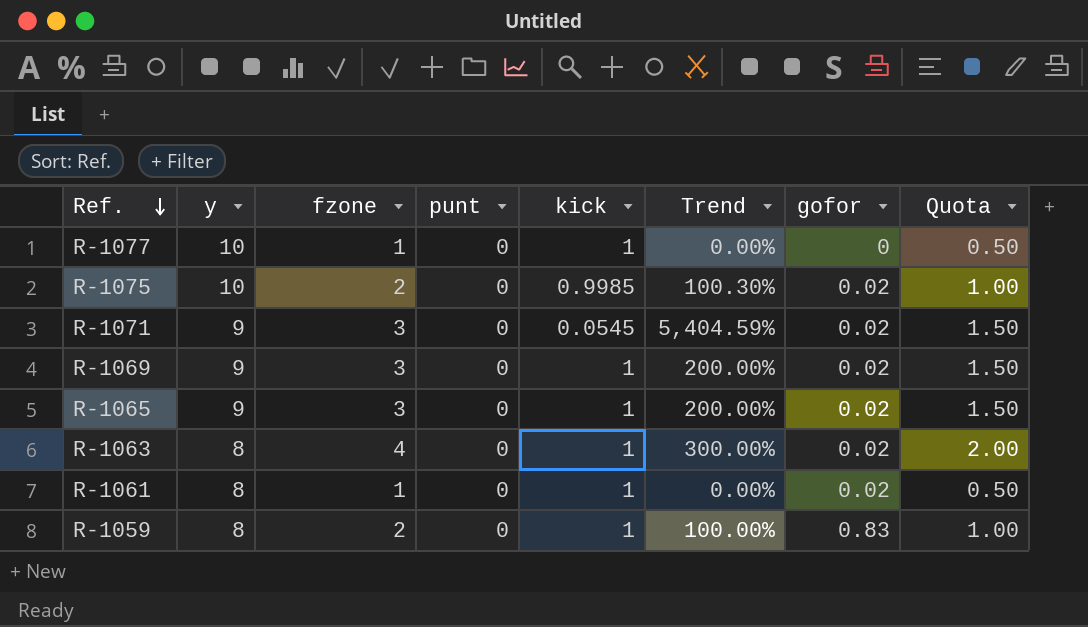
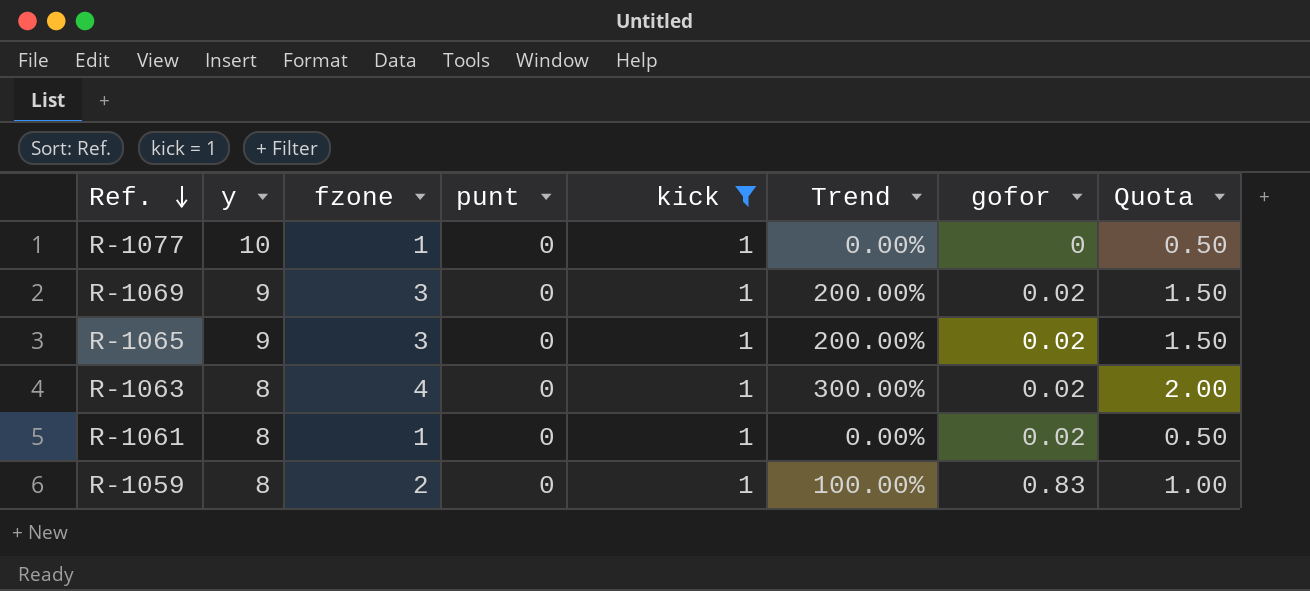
filter: none -> kick = 1

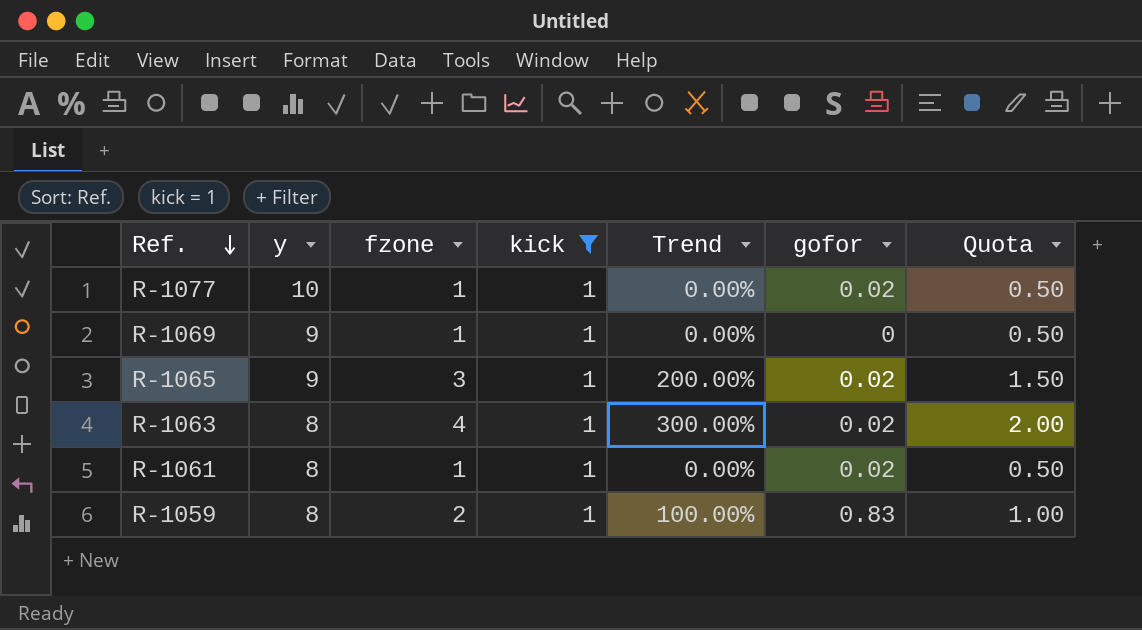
column punt | position: 4 -> none
R-1077 | gofor: 0 -> 0.02
R-1069 | fzone: 3 -> 1
R-1069 | Trend: 200.00% -> 0.00%
R-1069 | gofor: 0.02 -> 0
R-1069 | Quota: 1.50 -> 0.50

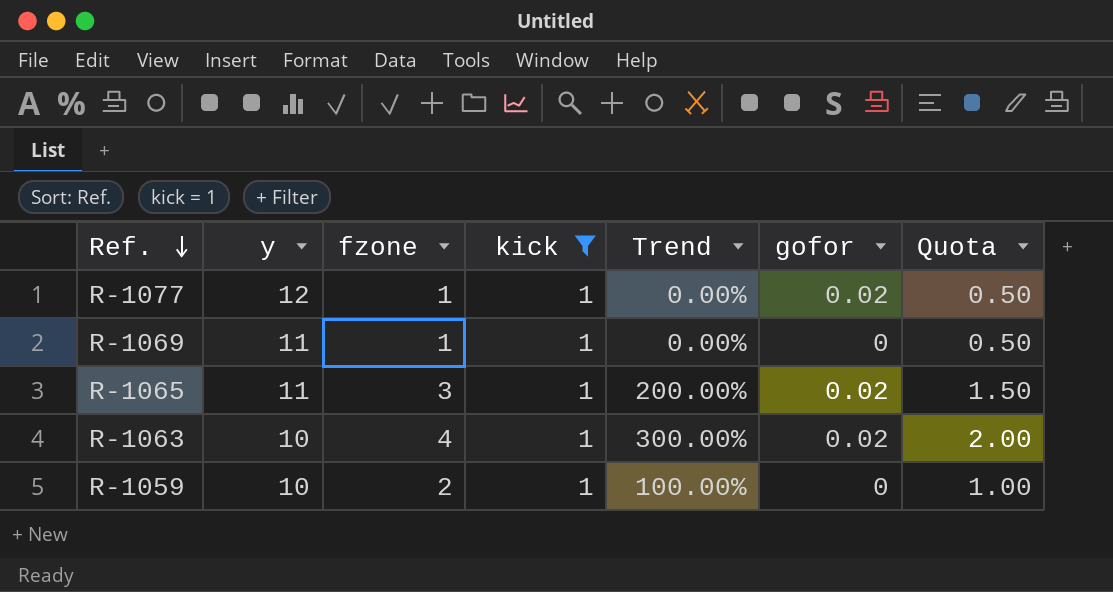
row R-1061: 8 | 1 | 1 | 0.00% | 0.02 | 0.50 -> none
R-1077 | y: 10 -> 12
R-1069 | y: 9 -> 11
R-1065 | y: 9 -> 11
R-1063 | y: 8 -> 10
R-1059 | y: 8 -> 10
R-1059 | gofor: 0.83 -> 0

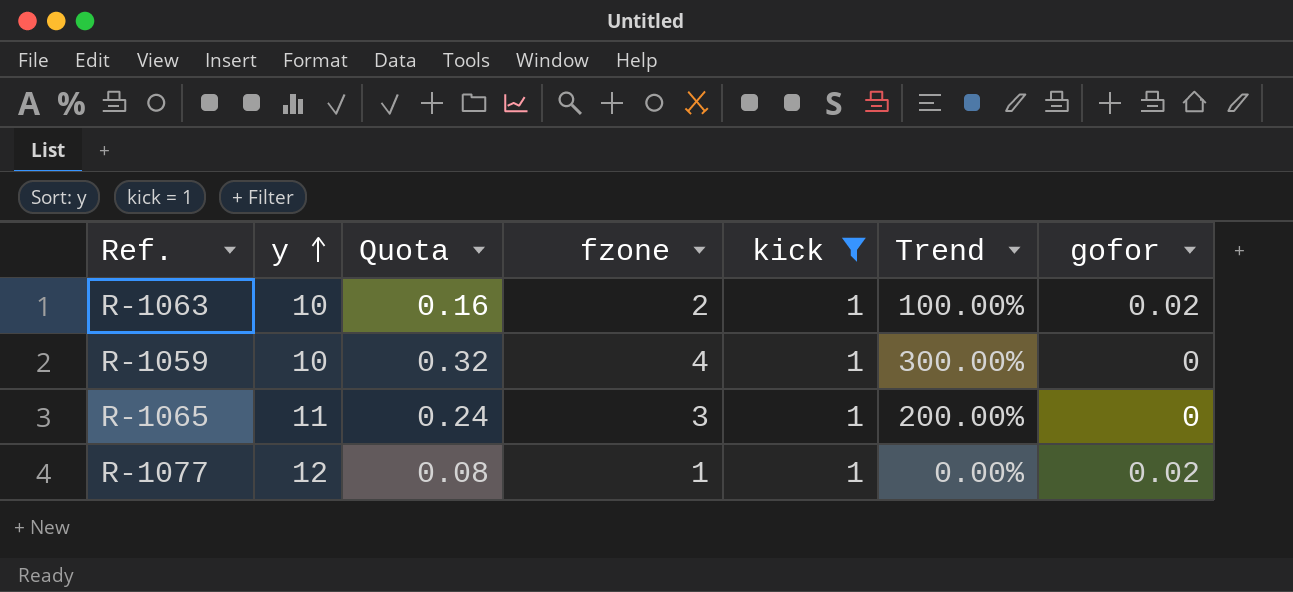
row order: Ref. descending -> y ascending
column Quota | formula: [fzone] * 0.5 -> [fzone] * 0.08
column Quota | position: 7 -> 3
row R-1069: 11 | 1 | 1 | 0.00% | 0 | 0.50 -> none
R-1063 | fzone: 4 -> 2
R-1063 | Trend: 300.00% -> 100.00%
R-1059 | fzone: 2 -> 4
R-1059 | Trend: 100.00% -> 300.00%
R-1065 | gofor: 0.02 -> 0

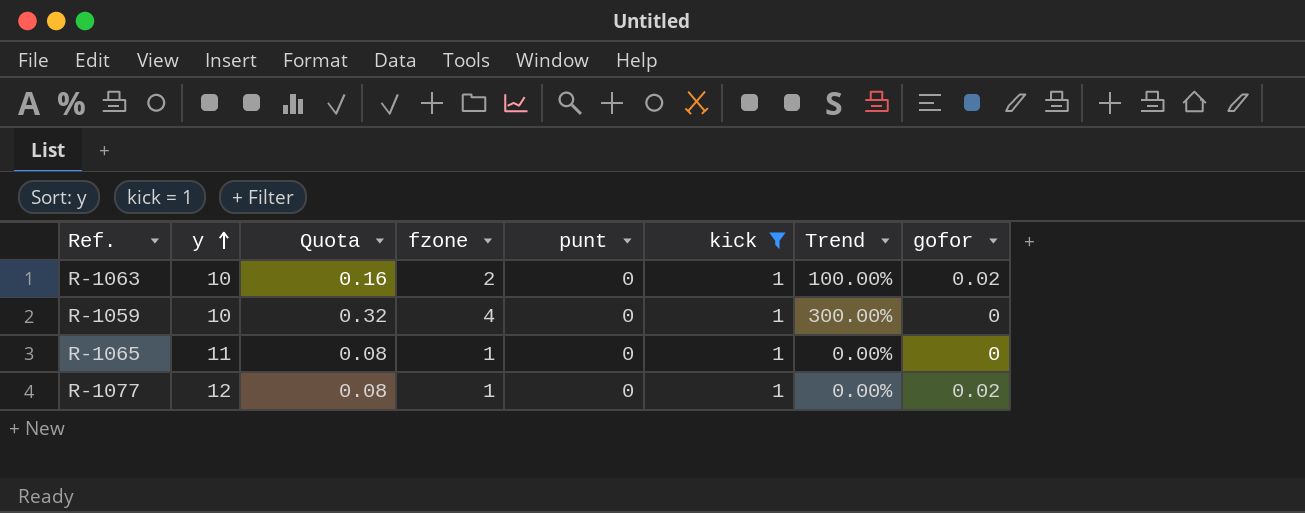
column punt | position: none -> 5
R-1065 | Quota: 0.24 -> 0.08
R-1065 | fzone: 3 -> 1
R-1065 | Trend: 200.00% -> 0.00%

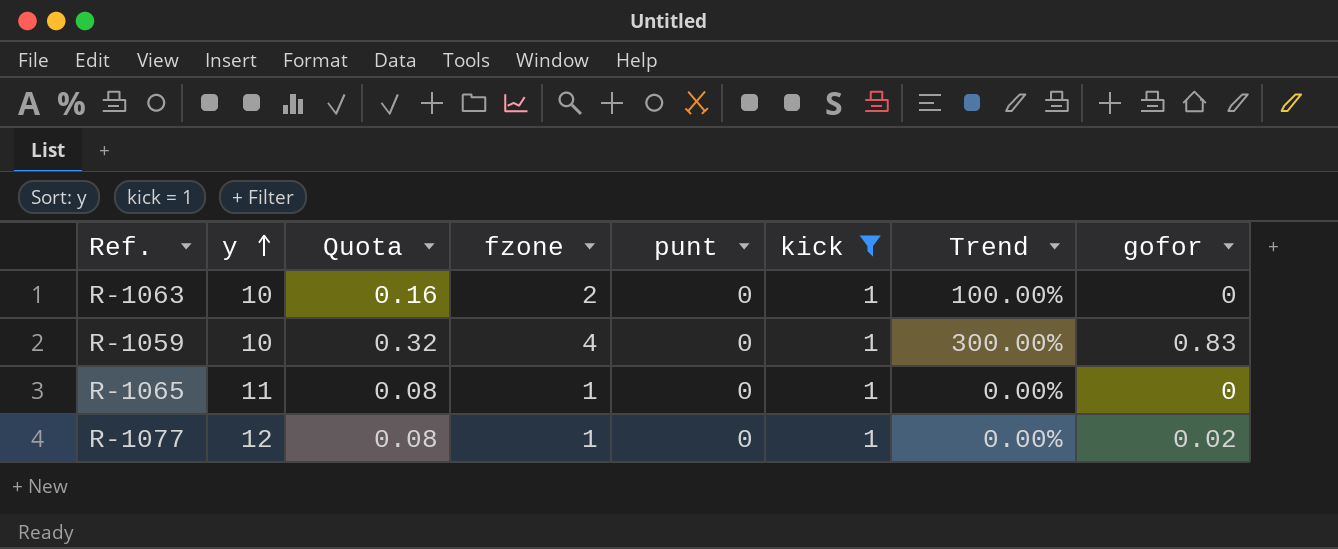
R-1063 | gofor: 0.02 -> 0
R-1059 | gofor: 0 -> 0.83

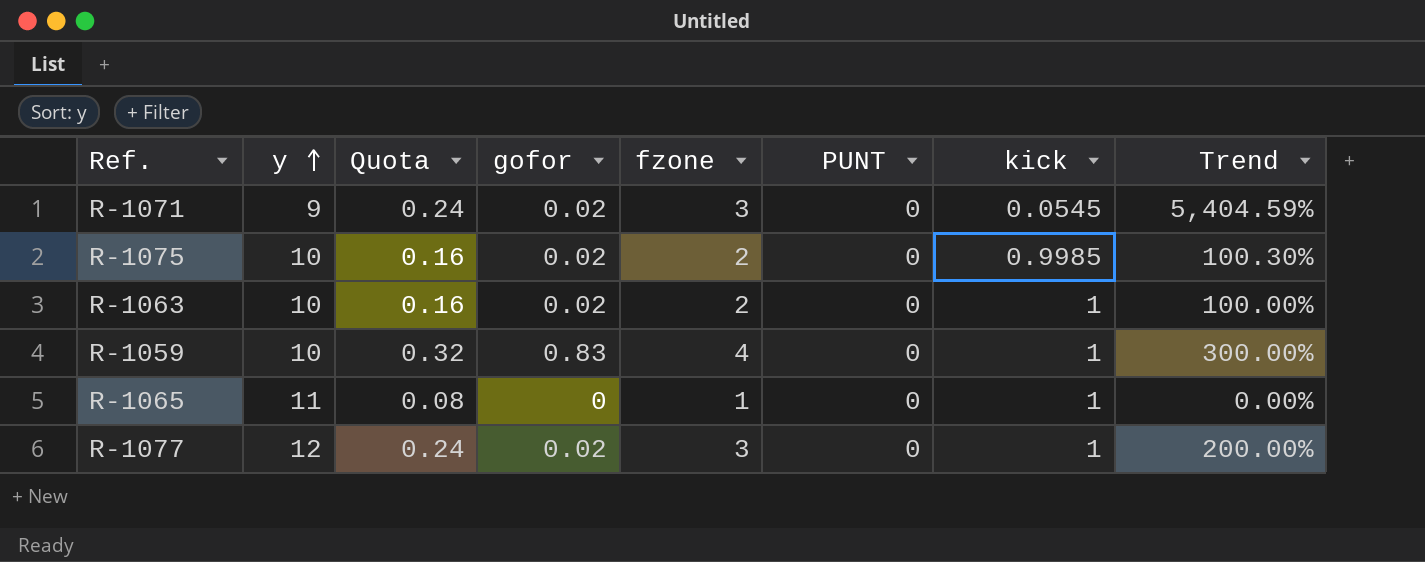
filter: kick = 1 -> none
column gofor | position: 8 -> 4
column name: punt -> PUNT
R-1063 | gofor: 0 -> 0.02
R-1077 | Quota: 0.08 -> 0.24
R-1077 | fzone: 1 -> 3
R-1077 | Trend: 0.00% -> 200.00%

